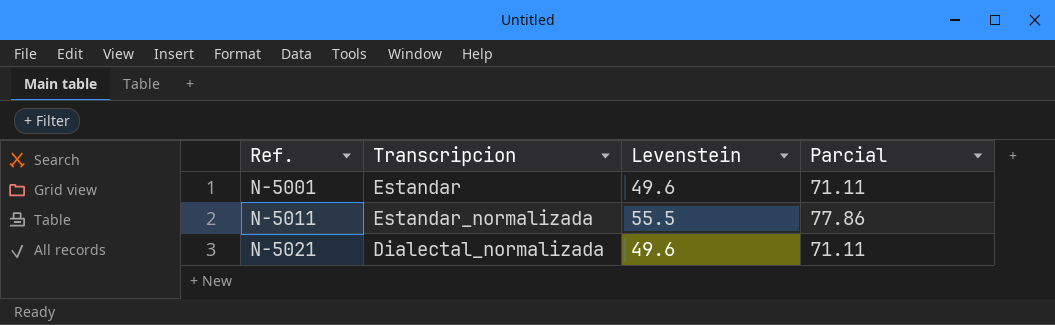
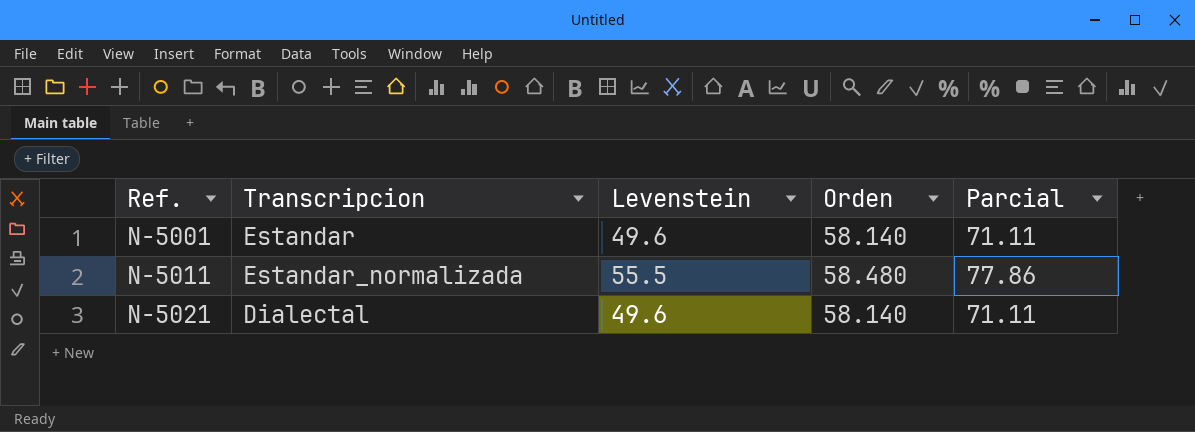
column Orden | position: none -> 4
N-5021 | Transcripcion: Dialectal_normalizada -> Dialectal

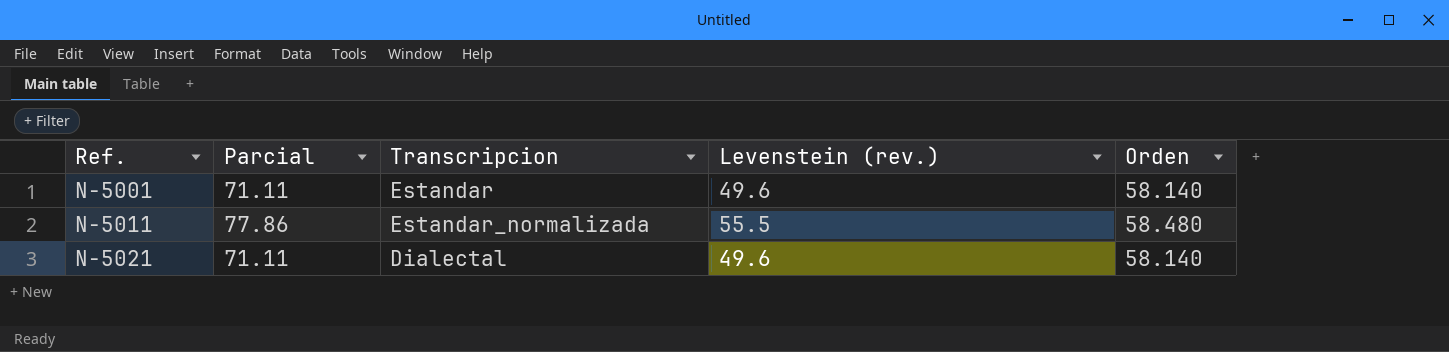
column Parcial | position: 5 -> 2
column name: Levenstein -> Levenstein (rev.)

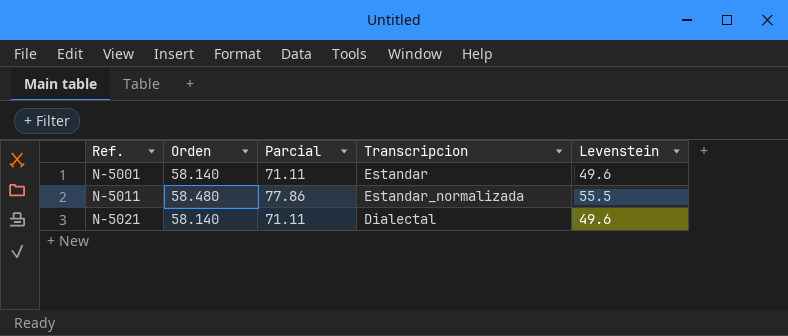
column Orden | position: 5 -> 2
column name: Levenstein (rev.) -> Levenstein

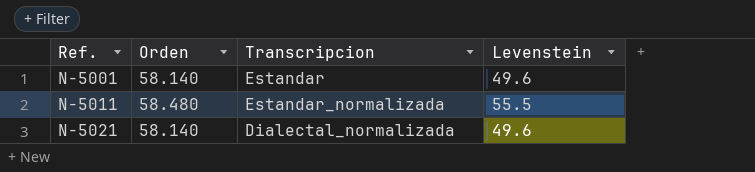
column Parcial | position: 3 -> none
N-5021 | Transcripcion: Dialectal -> Dialectal_normalizada

